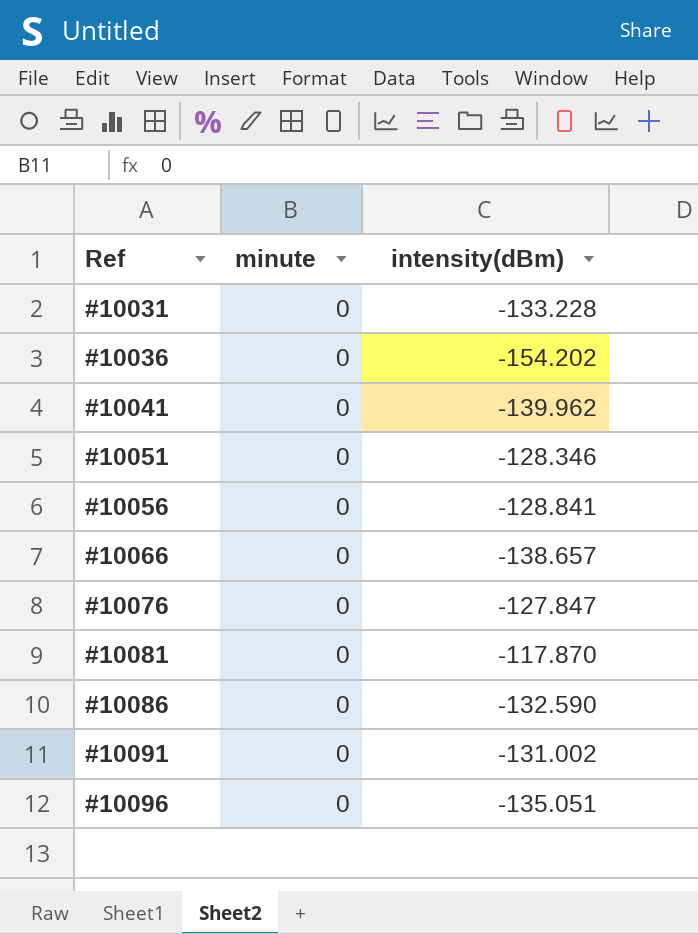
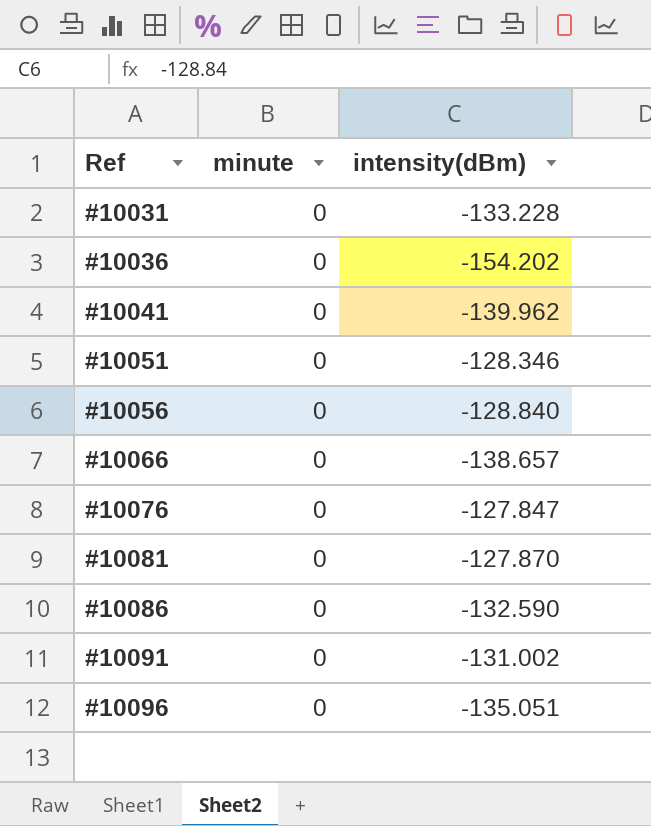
#10056 | intensity(dBm): -128.841 -> -128.840
#10081 | intensity(dBm): -117.870 -> -127.870

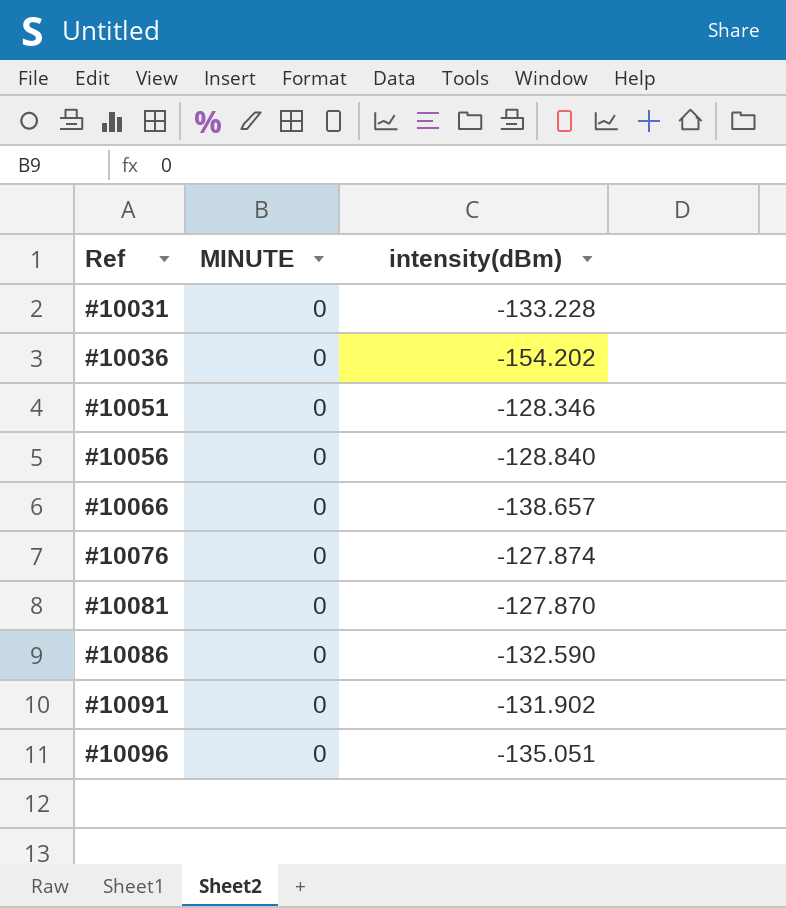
column name: minute -> MINUTE
row #10041: 0 | -139.962 -> none
#10076 | intensity(dBm): -127.847 -> -127.874
#10091 | intensity(dBm): -131.002 -> -131.902

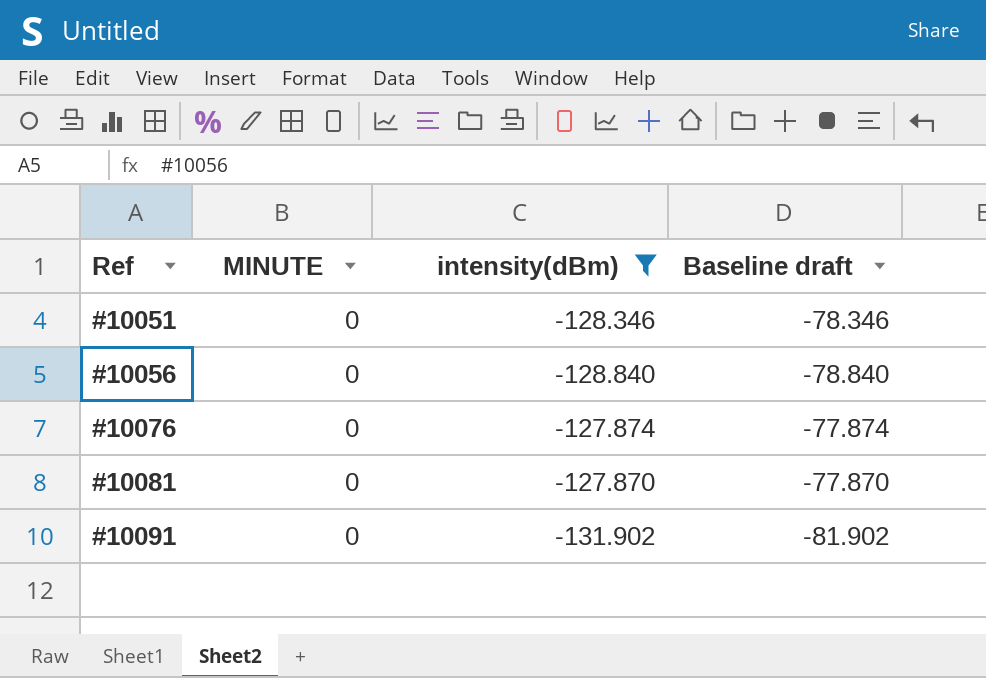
filter: none -> intensity(dBm) >= -131.902
column Baseline draft | formula: none -> [intensity(dBm)] + 50

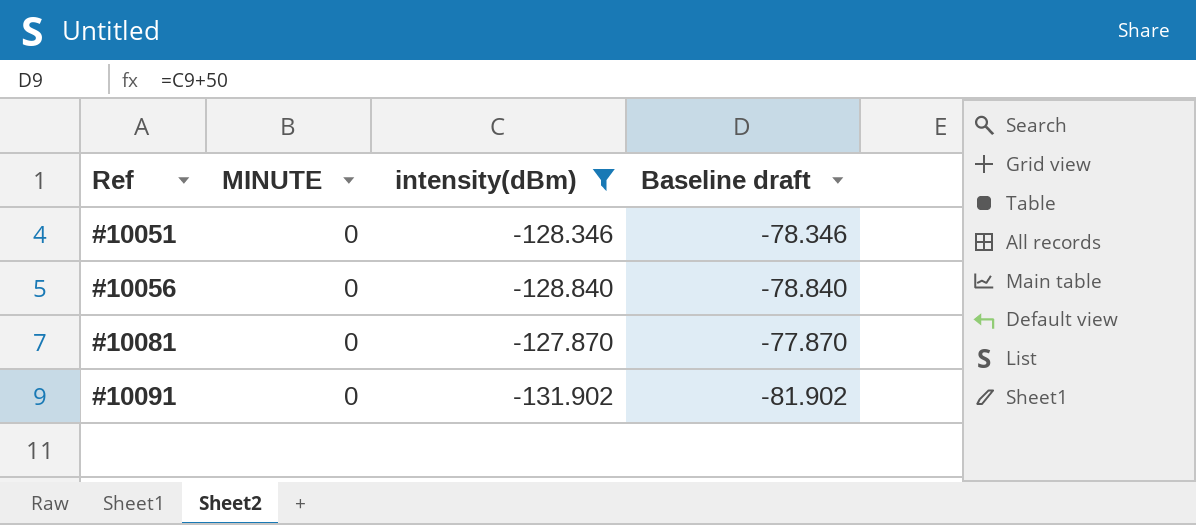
row #10076: 0 | -127.874 | -77.874 -> none

